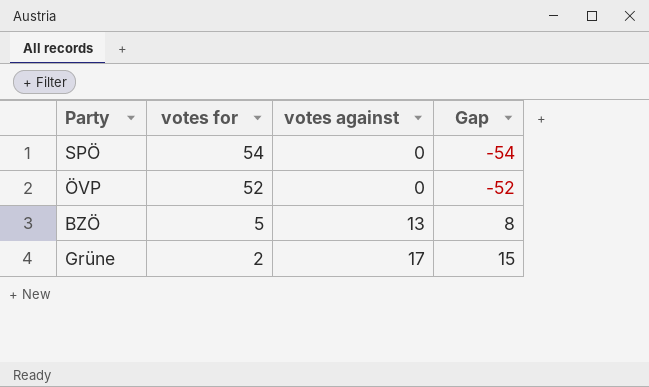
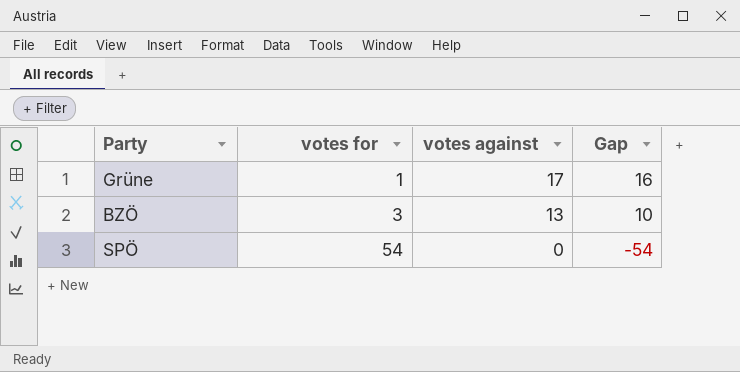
row order: votes for descending -> votes for ascending
row ÖVP: 52 | 0 | -52 -> none
Grüne | votes for: 2 -> 1
Grüne | Gap: 15 -> 16
BZÖ | votes for: 5 -> 3
BZÖ | Gap: 8 -> 10

